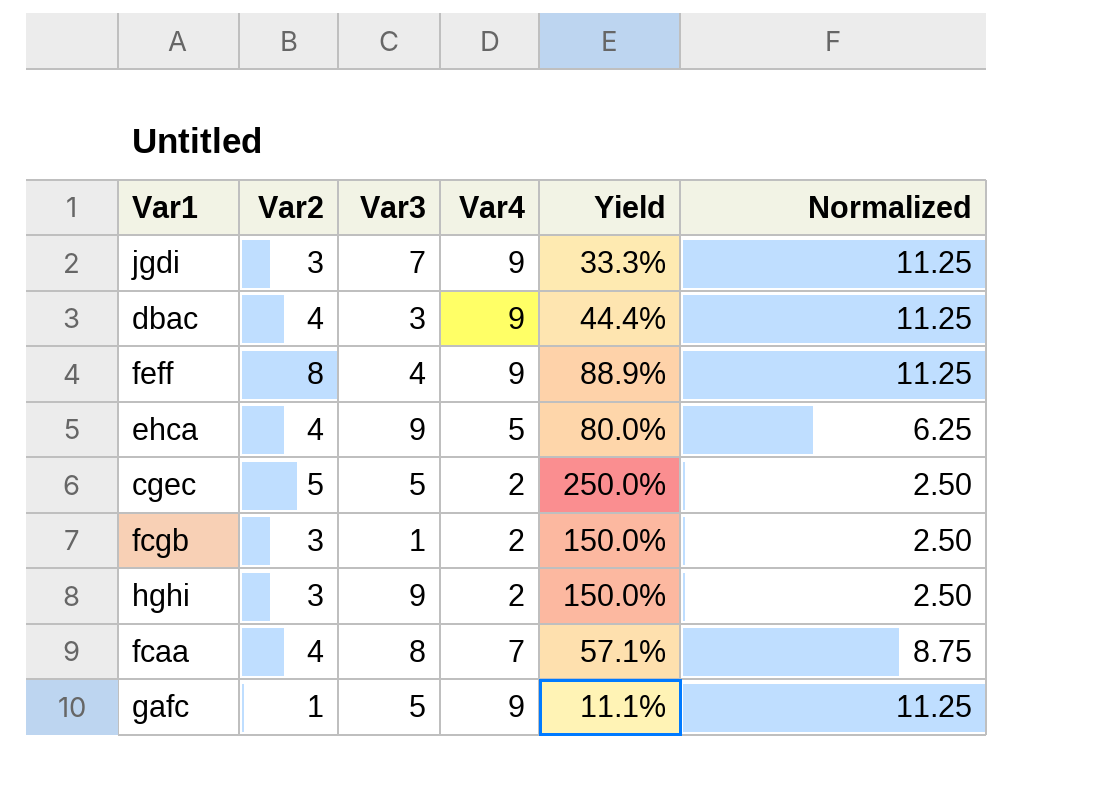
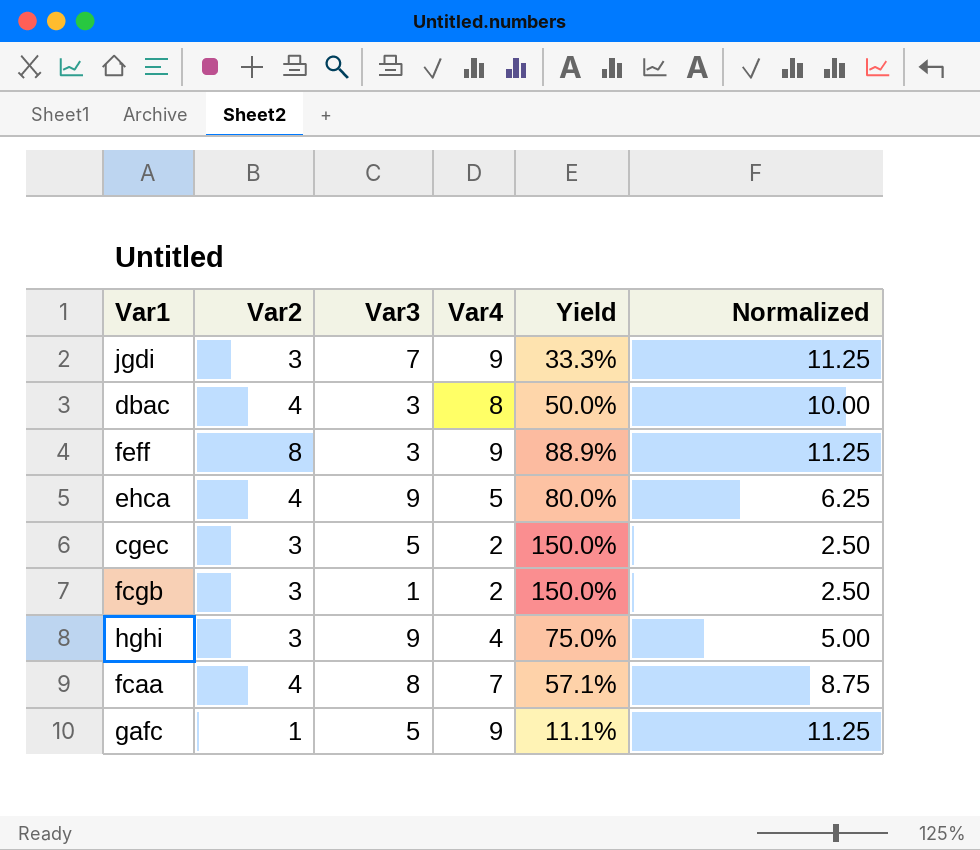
dbac | Var4: 9 -> 8
dbac | Yield: 44.4% -> 50.0%
dbac | Normalized: 11.25 -> 10.00
feff | Var3: 4 -> 3
cgec | Var2: 5 -> 3
cgec | Yield: 250.0% -> 150.0%
hghi | Var4: 2 -> 4
hghi | Yield: 150.0% -> 75.0%
hghi | Normalized: 2.50 -> 5.00

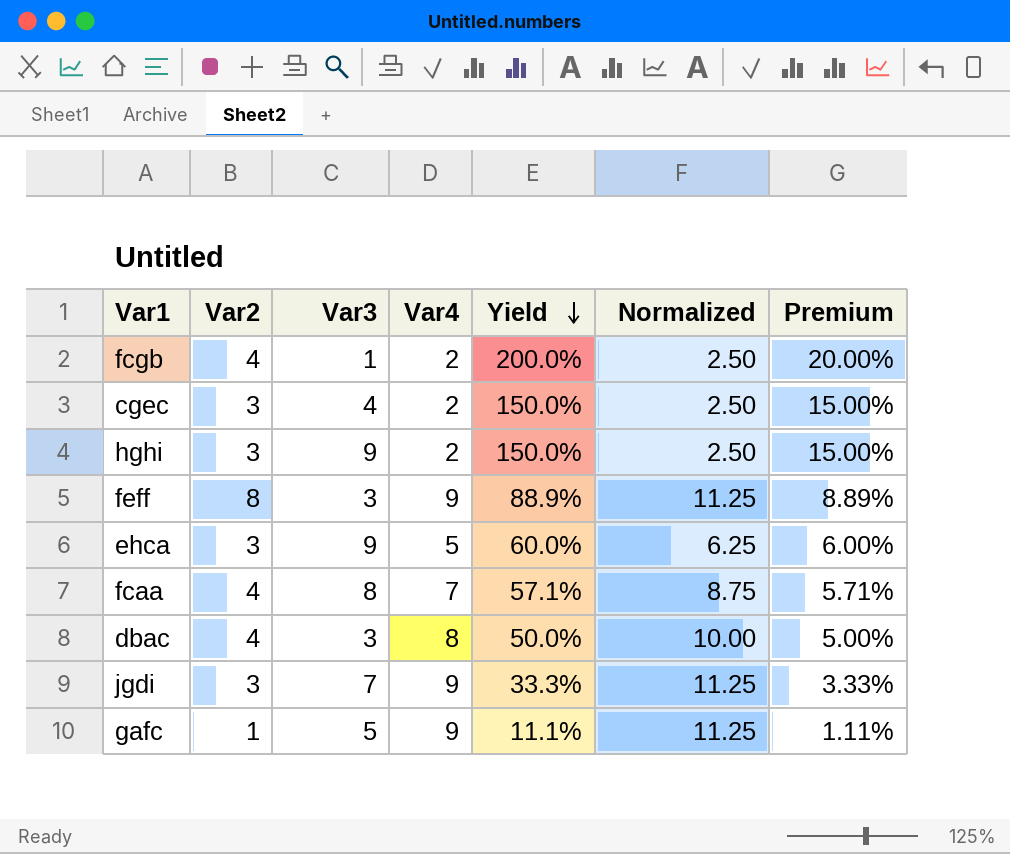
row order: none -> Yield descending
column Premium | formula: none -> [Yield] * 0.1
fcgb | Var2: 3 -> 4
fcgb | Yield: 150.0% -> 200.0%
cgec | Var3: 5 -> 4
hghi | Var4: 4 -> 2
hghi | Yield: 75.0% -> 150.0%
hghi | Normalized: 5.00 -> 2.50
ehca | Var2: 4 -> 3
ehca | Yield: 80.0% -> 60.0%

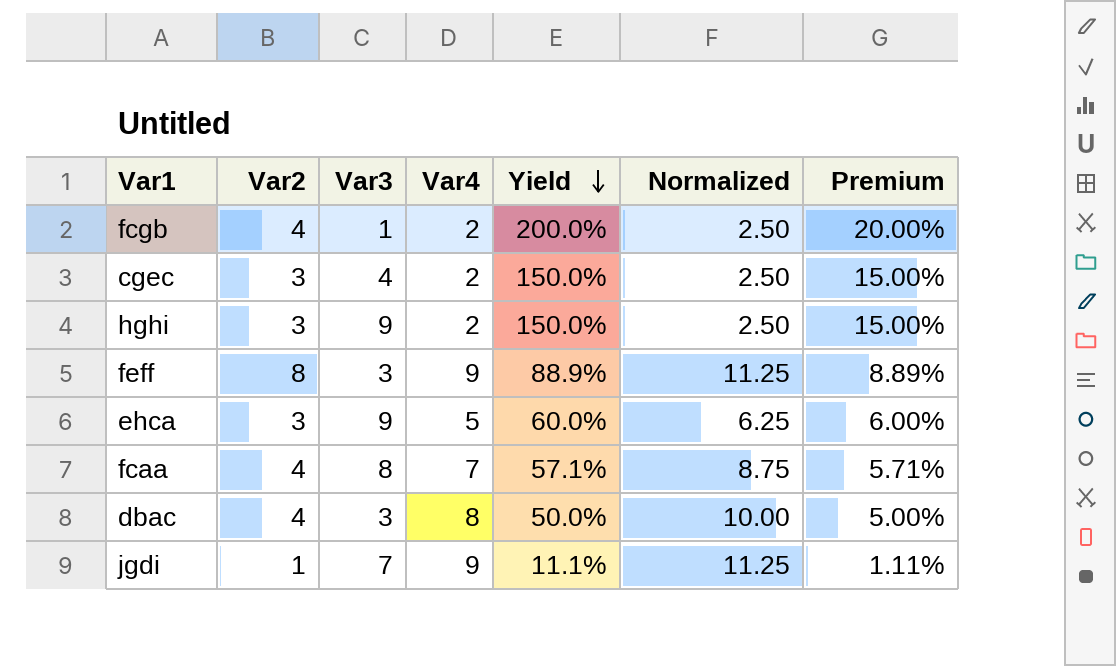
row gafc: 1 | 5 | 9 | 11.1% | 11.25 | 1.11% -> none
jgdi | Var2: 3 -> 1
jgdi | Yield: 33.3% -> 11.1%
jgdi | Premium: 3.33% -> 1.11%

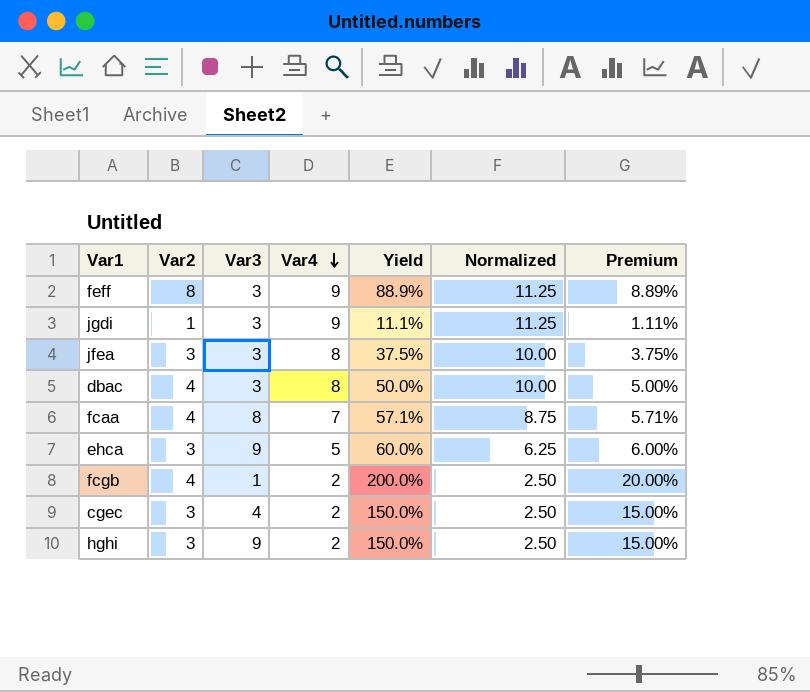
row order: Yield descending -> Var4 descending
jgdi | Var3: 7 -> 3
row jfea: none -> 3 | 3 | 8 | 37.5% | 10.00 | 3.75%

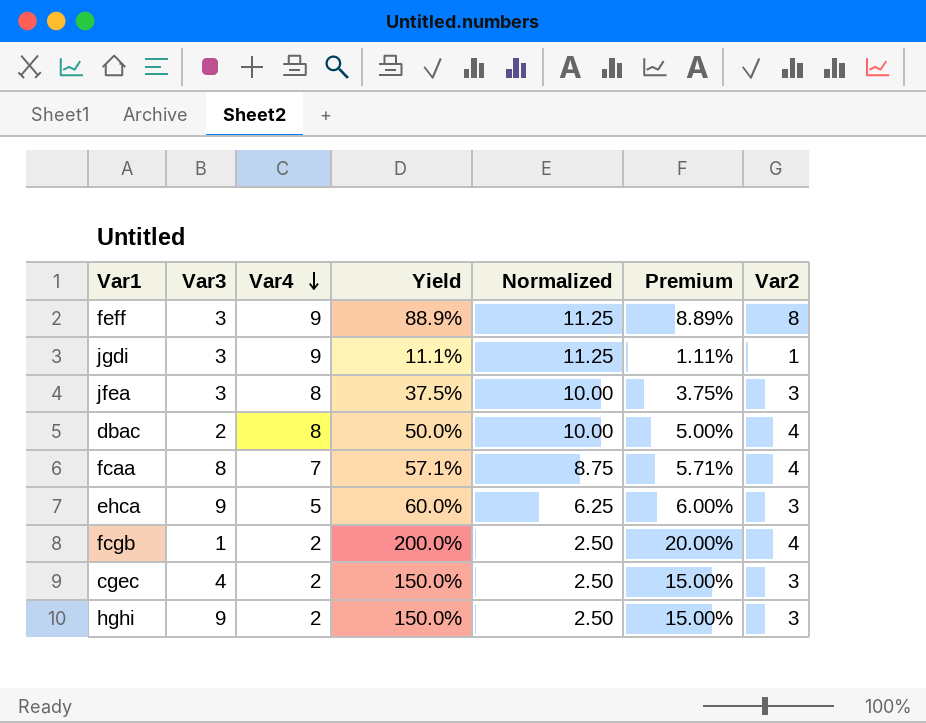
column Var2 | position: 2 -> 7
dbac | Var3: 3 -> 2

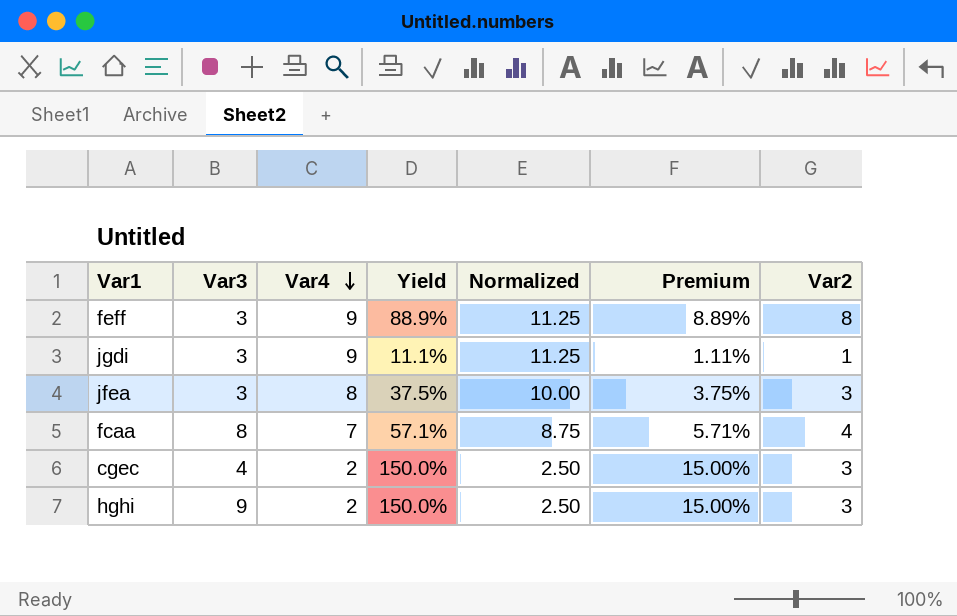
row dbac: 2 | 8 | 50.0% | 10.00 | 5.00% | 4 -> none
row ehca: 9 | 5 | 60.0% | 6.25 | 6.00% | 3 -> none
row fcgb: 1 | 2 | 200.0% | 2.50 | 20.00% | 4 -> none

